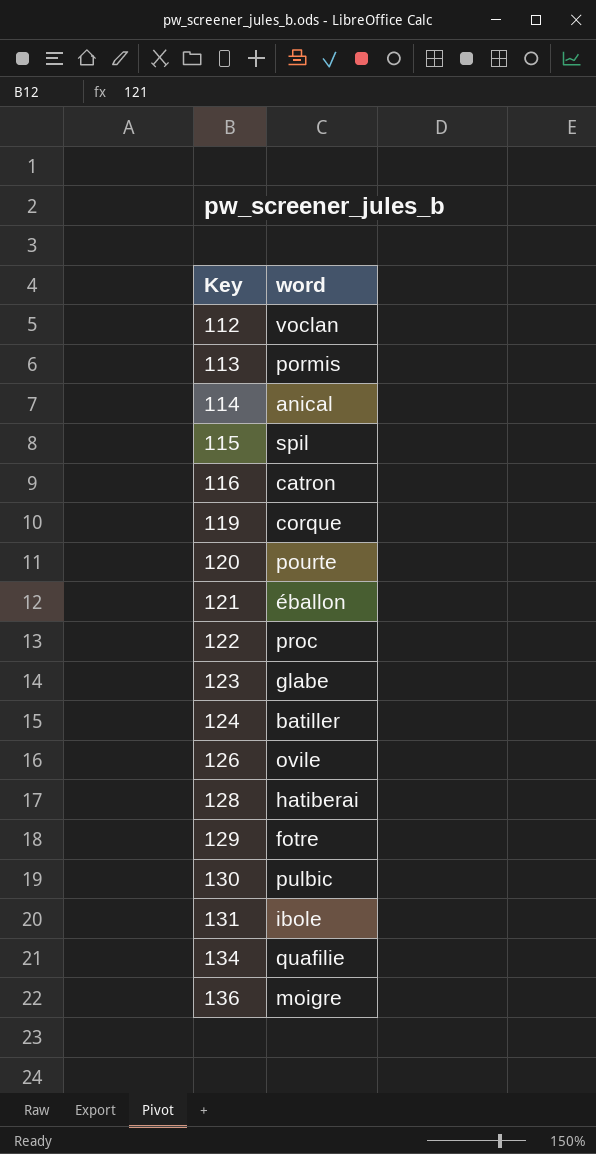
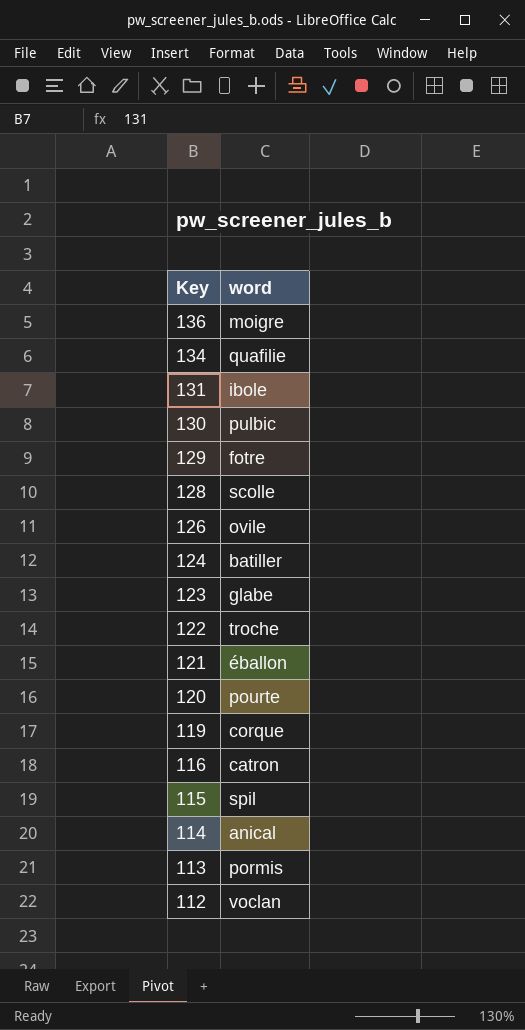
row order: Key ascending -> Key descending
128 | word: hatiberai -> scolle
122 | word: proc -> troche

